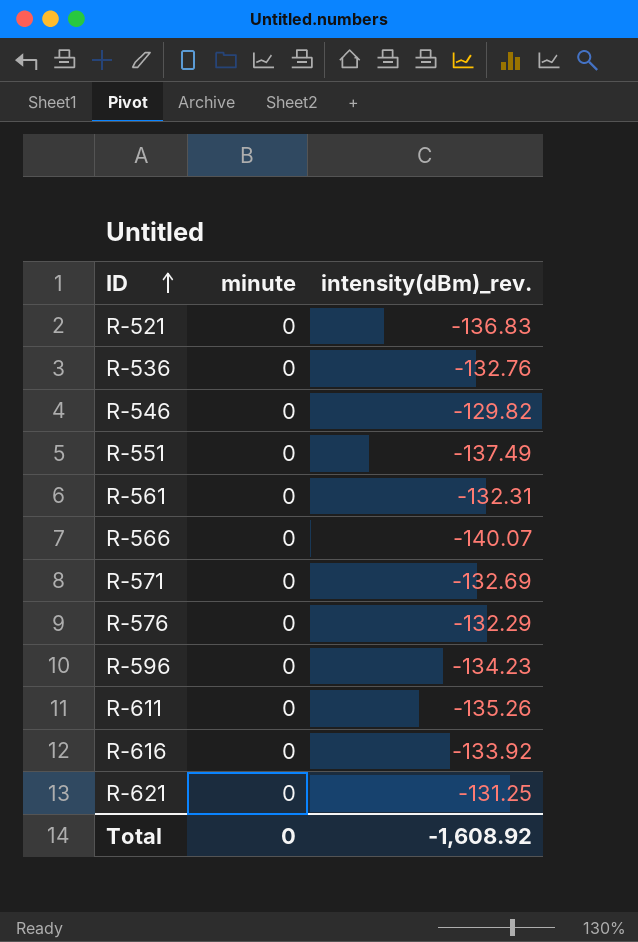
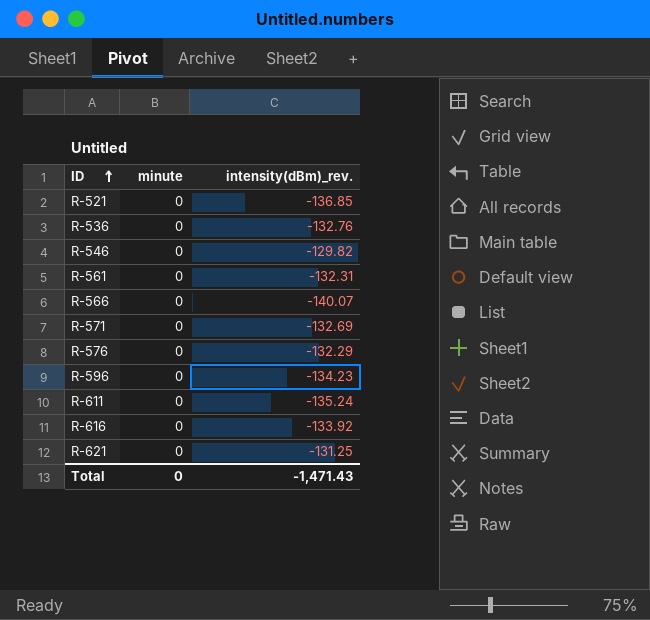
row R-551: 0 | -137.49 -> none
R-521 | intensity(dBm)_rev.: -136.83 -> -136.85
R-611 | intensity(dBm)_rev.: -135.26 -> -135.24
Total | intensity(dBm)_rev.: -1,608.92 -> -1,471.43

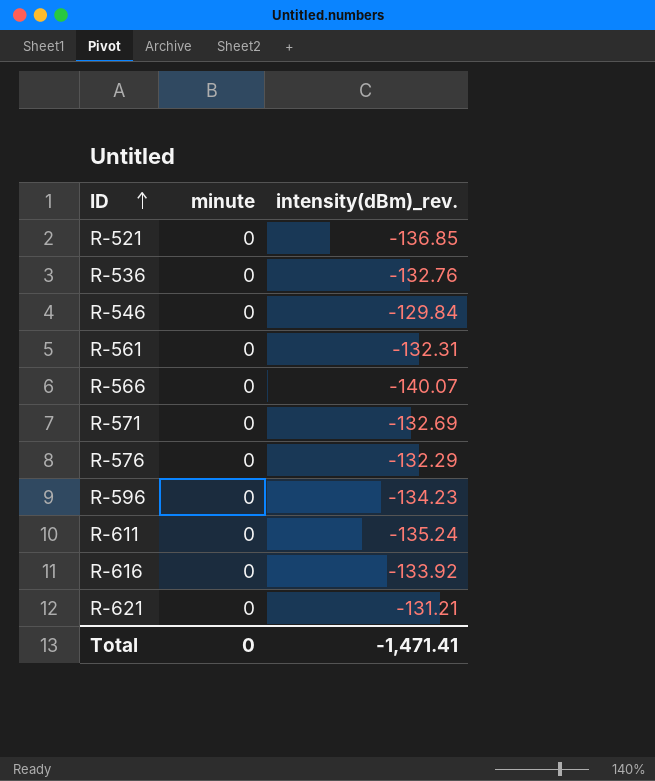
R-546 | intensity(dBm)_rev.: -129.82 -> -129.84
R-621 | intensity(dBm)_rev.: -131.25 -> -131.21
Total | intensity(dBm)_rev.: -1,471.43 -> -1,471.41

